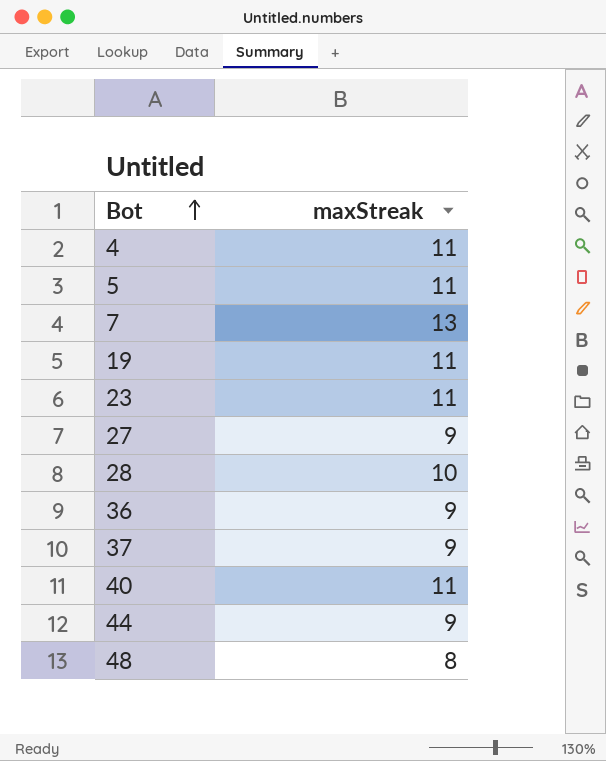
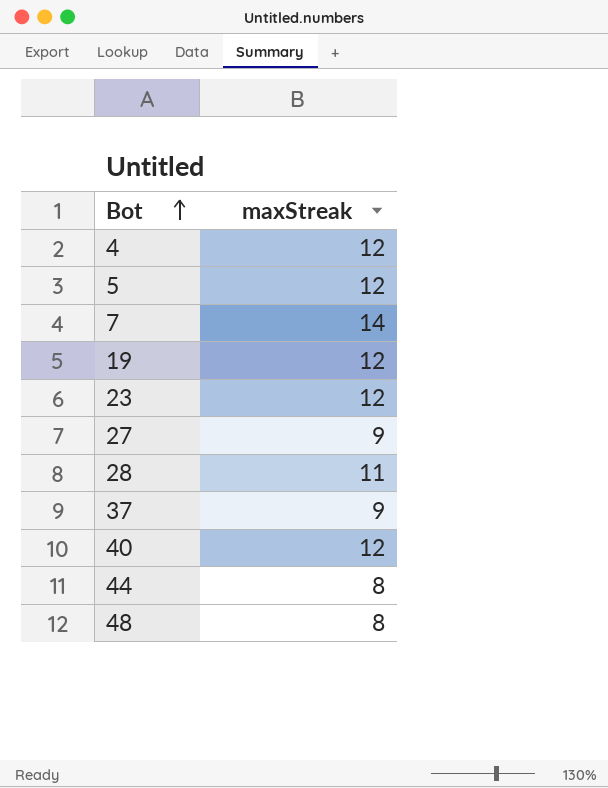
row 36: 9 -> none
4 | maxStreak: 11 -> 12
5 | maxStreak: 11 -> 12
7 | maxStreak: 13 -> 14
19 | maxStreak: 11 -> 12
23 | maxStreak: 11 -> 12
28 | maxStreak: 10 -> 11
40 | maxStreak: 11 -> 12
44 | maxStreak: 9 -> 8

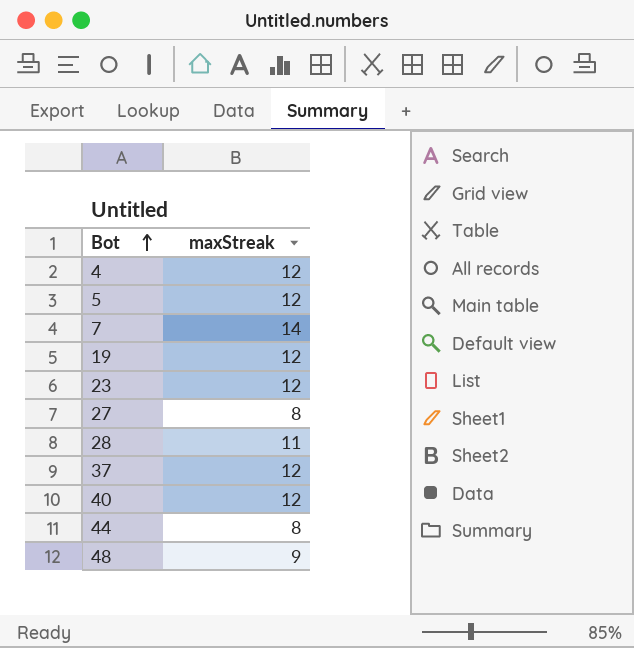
27 | maxStreak: 9 -> 8
37 | maxStreak: 9 -> 12
48 | maxStreak: 8 -> 9

